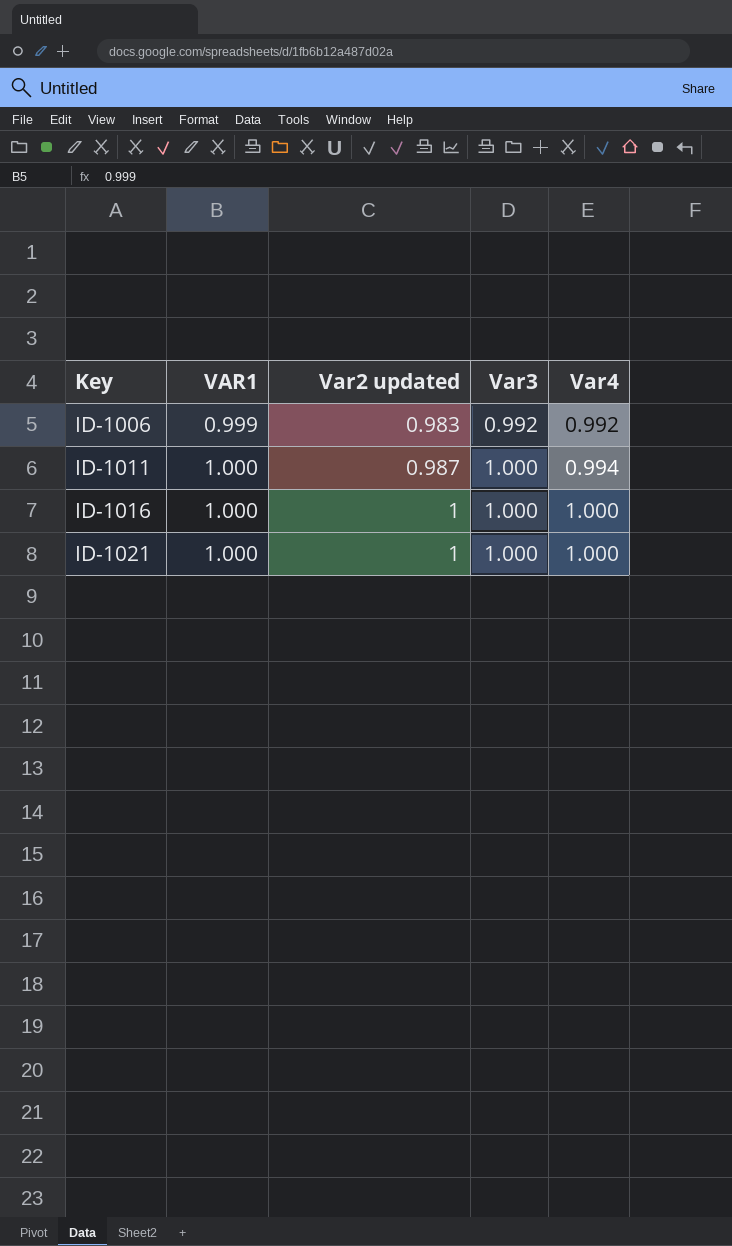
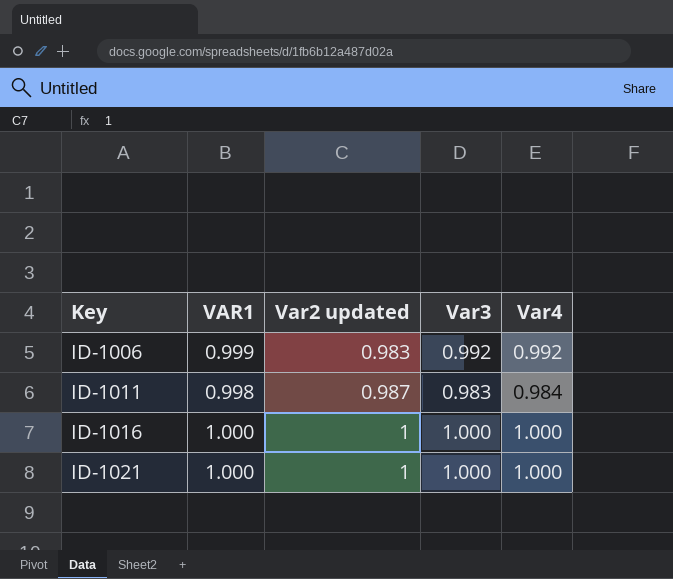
ID-1011 | VAR1: 1.000 -> 0.998
ID-1011 | Var3: 1.000 -> 0.983
ID-1011 | Var4: 0.994 -> 0.984

